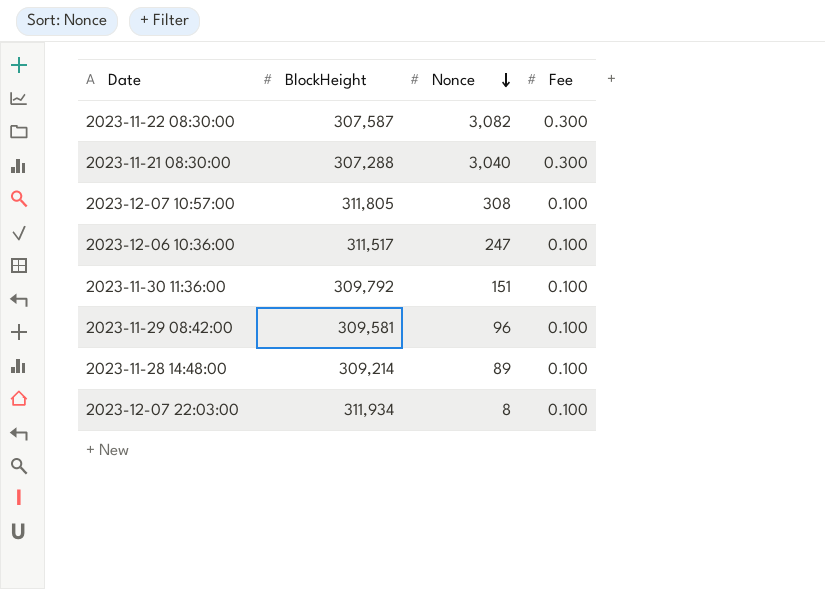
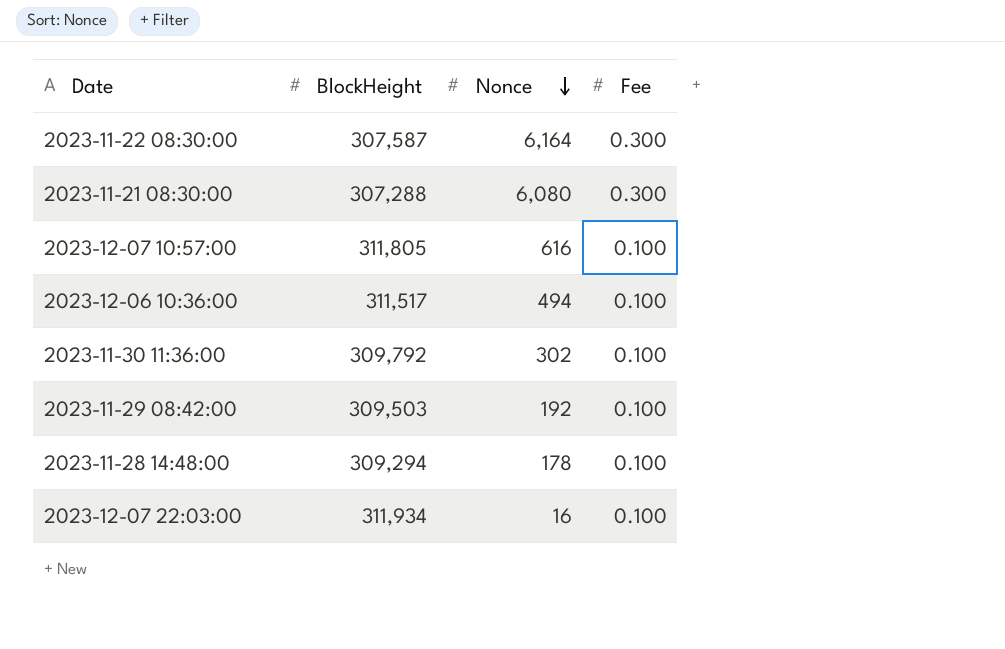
2023-11-22 08:30:00 | Nonce: 3,082 -> 6,164
2023-11-21 08:30:00 | Nonce: 3,040 -> 6,080
2023-12-07 10:57:00 | Nonce: 308 -> 616
2023-12-06 10:36:00 | Nonce: 247 -> 494
2023-11-30 11:36:00 | Nonce: 151 -> 302
2023-11-29 08:42:00 | BlockHeight: 309,581 -> 309,503
2023-11-29 08:42:00 | Nonce: 96 -> 192
2023-11-28 14:48:00 | BlockHeight: 309,214 -> 309,294
2023-11-28 14:48:00 | Nonce: 89 -> 178
2023-12-07 22:03:00 | Nonce: 8 -> 16

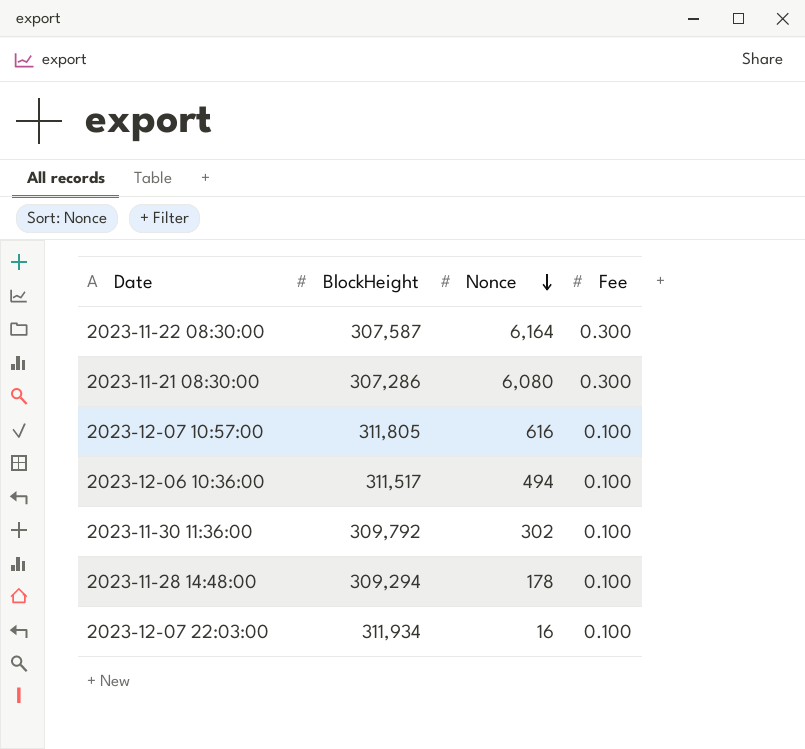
row 2023-11-29 08:42:00: 309,503 | 192 | 0.100 -> none
2023-11-21 08:30:00 | BlockHeight: 307,288 -> 307,286

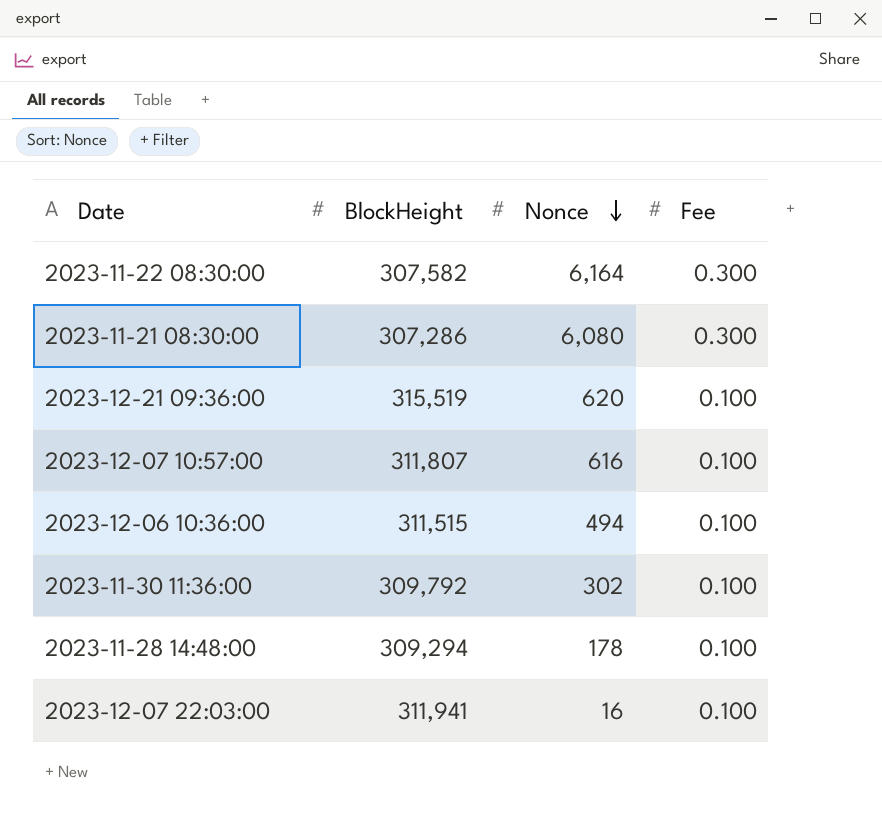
2023-11-22 08:30:00 | BlockHeight: 307,587 -> 307,582
row 2023-12-21 09:36:00: none -> 315,519 | 620 | 0.100
2023-12-07 10:57:00 | BlockHeight: 311,805 -> 311,807
2023-12-06 10:36:00 | BlockHeight: 311,517 -> 311,515
2023-12-07 22:03:00 | BlockHeight: 311,934 -> 311,941

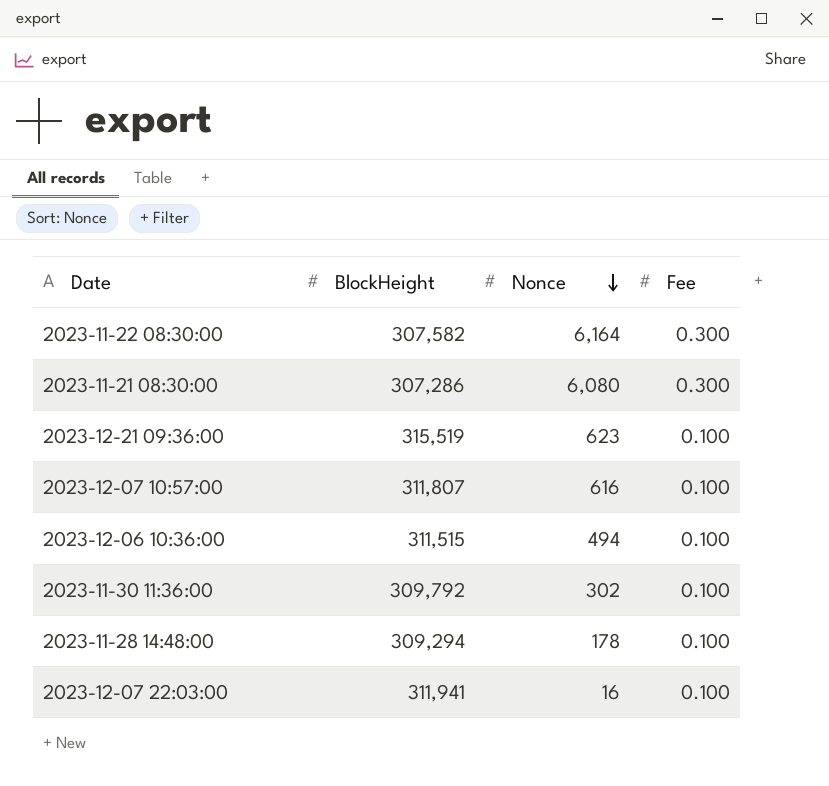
2023-12-21 09:36:00 | Nonce: 620 -> 623

